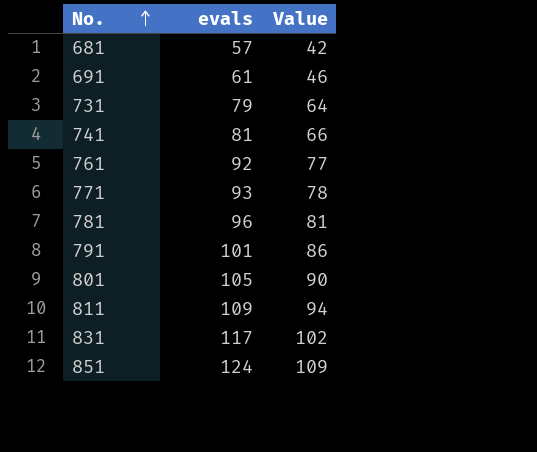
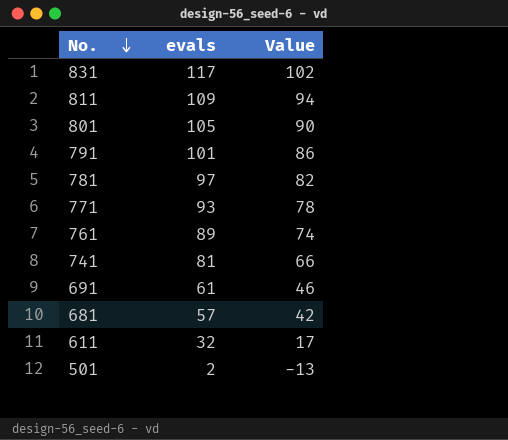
row order: No. ascending -> No. descending
row 731: 79 | 64 -> none
row 851: 124 | 109 -> none
781 | evals: 96 -> 97
781 | Value: 81 -> 82
761 | evals: 92 -> 89
761 | Value: 77 -> 74
row 611: none -> 32 | 17
row 501: none -> 2 | -13

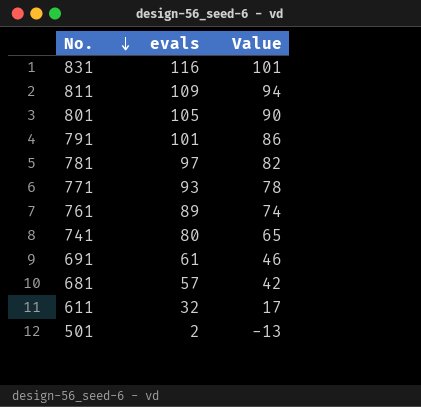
831 | evals: 117 -> 116
831 | Value: 102 -> 101
741 | evals: 81 -> 80
741 | Value: 66 -> 65

